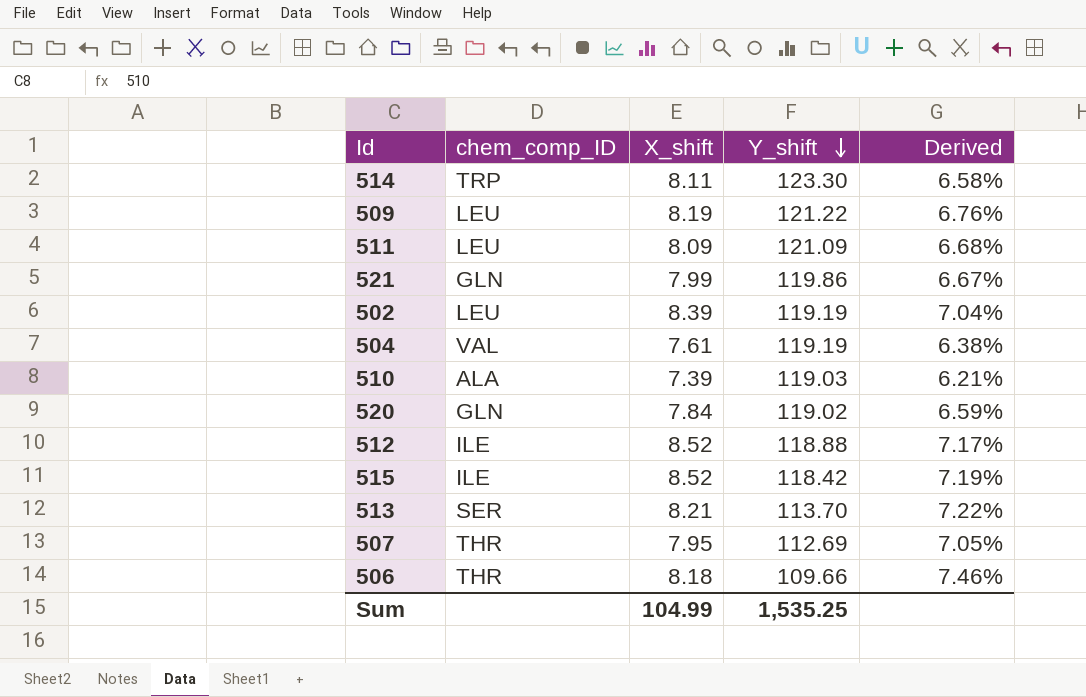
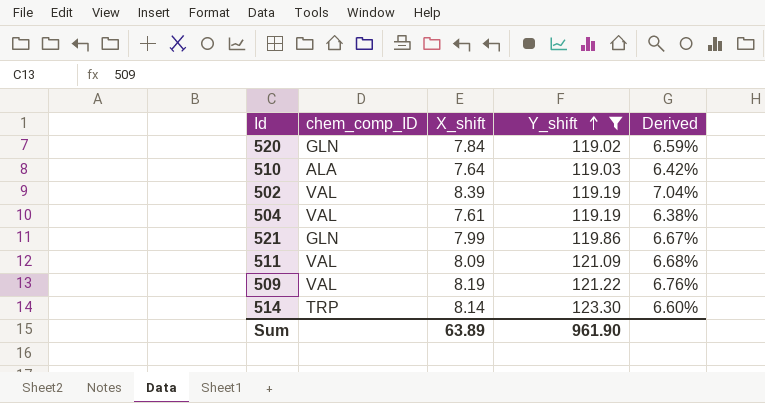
filter: none -> Y_shift >= 119.02
row order: Y_shift descending -> Y_shift ascending
510 | X_shift: 7.39 -> 7.64
510 | Derived: 6.21% -> 6.42%
502 | chem_comp_ID: LEU -> VAL
511 | chem_comp_ID: LEU -> VAL
509 | chem_comp_ID: LEU -> VAL
514 | X_shift: 8.11 -> 8.14
514 | Derived: 6.58% -> 6.60%
Sum | X_shift: 104.99 -> 63.89
Sum | Y_shift: 1,535.25 -> 961.90

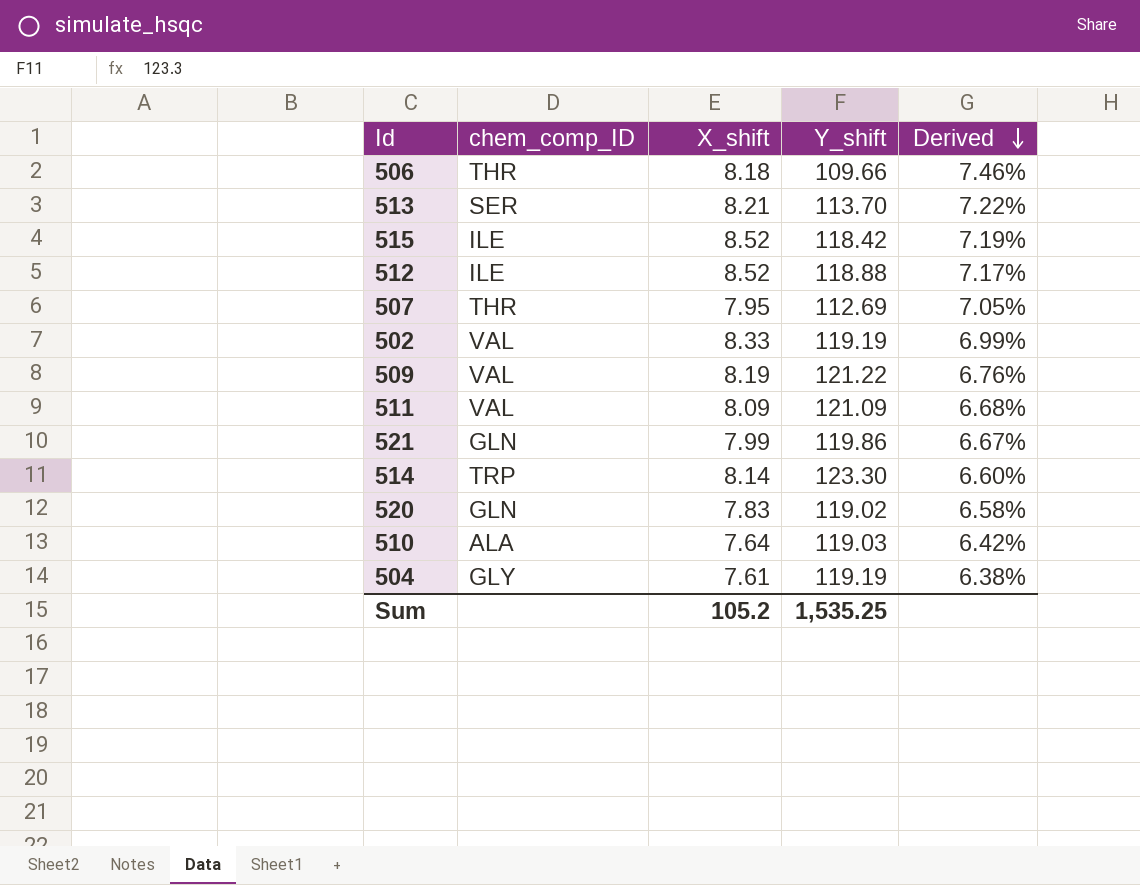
filter: Y_shift >= 119.02 -> none
row order: Y_shift ascending -> Derived descending
502 | X_shift: 8.39 -> 8.33
502 | Derived: 7.04% -> 6.99%
520 | X_shift: 7.84 -> 7.83
520 | Derived: 6.59% -> 6.58%
504 | chem_comp_ID: VAL -> GLY
Sum | X_shift: 63.89 -> 105.2
Sum | Y_shift: 961.90 -> 1,535.25

